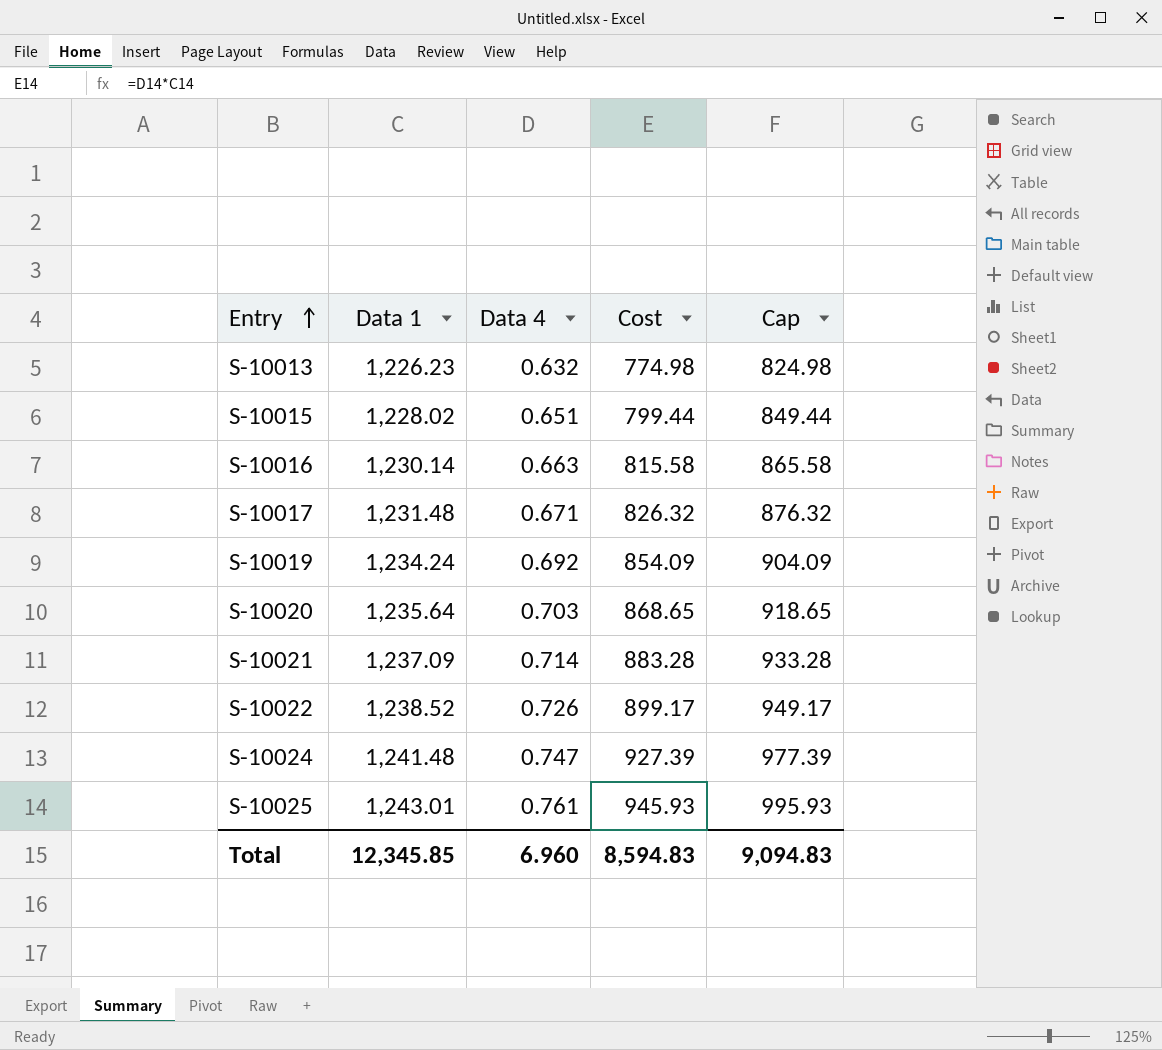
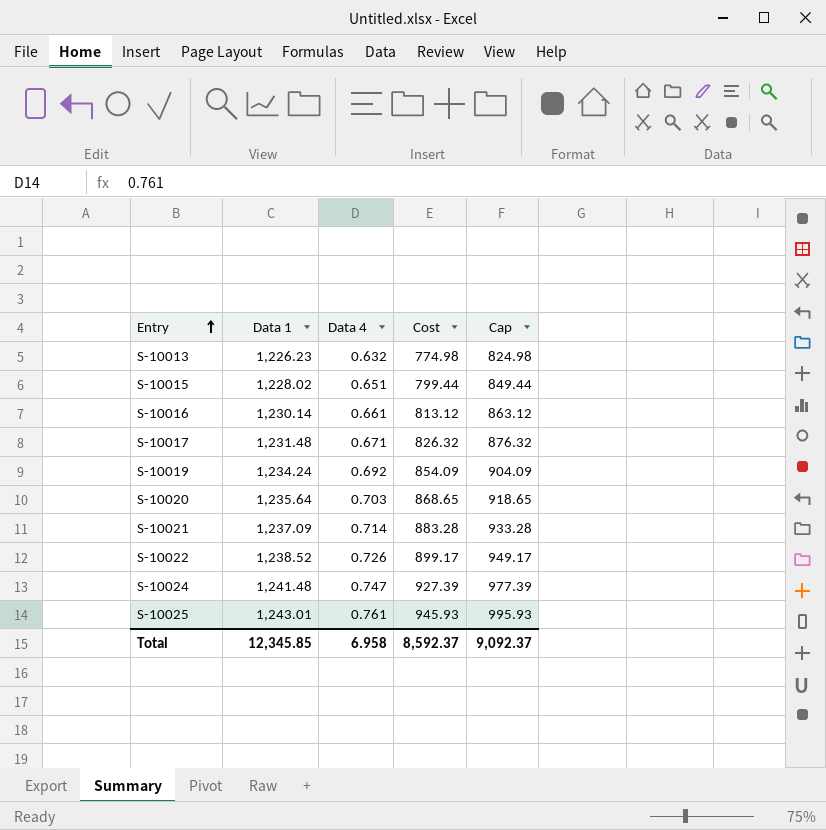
S-10016 | Data 4: 0.663 -> 0.661
S-10016 | Cost: 815.58 -> 813.12
S-10016 | Cap: 865.58 -> 863.12
Total | Data 4: 6.960 -> 6.958
Total | Cost: 8,594.83 -> 8,592.37
Total | Cap: 9,094.83 -> 9,092.37

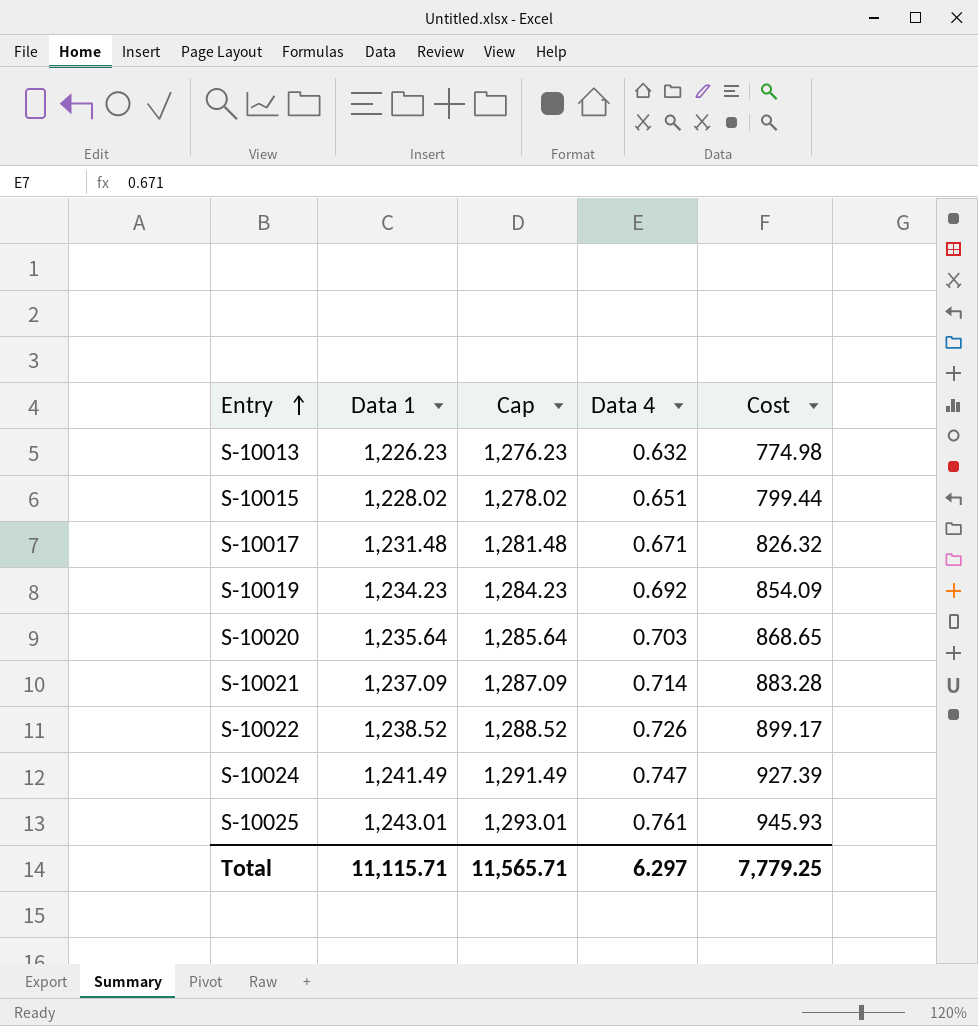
column Cap | formula: [Cost] + 50 -> [Data 1] + 50
column Cap | position: 5 -> 3
row S-10016: 1,230.14 | 0.661 | 813.12 | 863.12 -> none
S-10019 | Data 1: 1,234.24 -> 1,234.23
S-10024 | Data 1: 1,241.48 -> 1,241.49
Total | Data 1: 12,345.85 -> 11,115.71
Total | Cap: 9,092.37 -> 11,565.71
Total | Data 4: 6.958 -> 6.297
Total | Cost: 8,592.37 -> 7,779.25

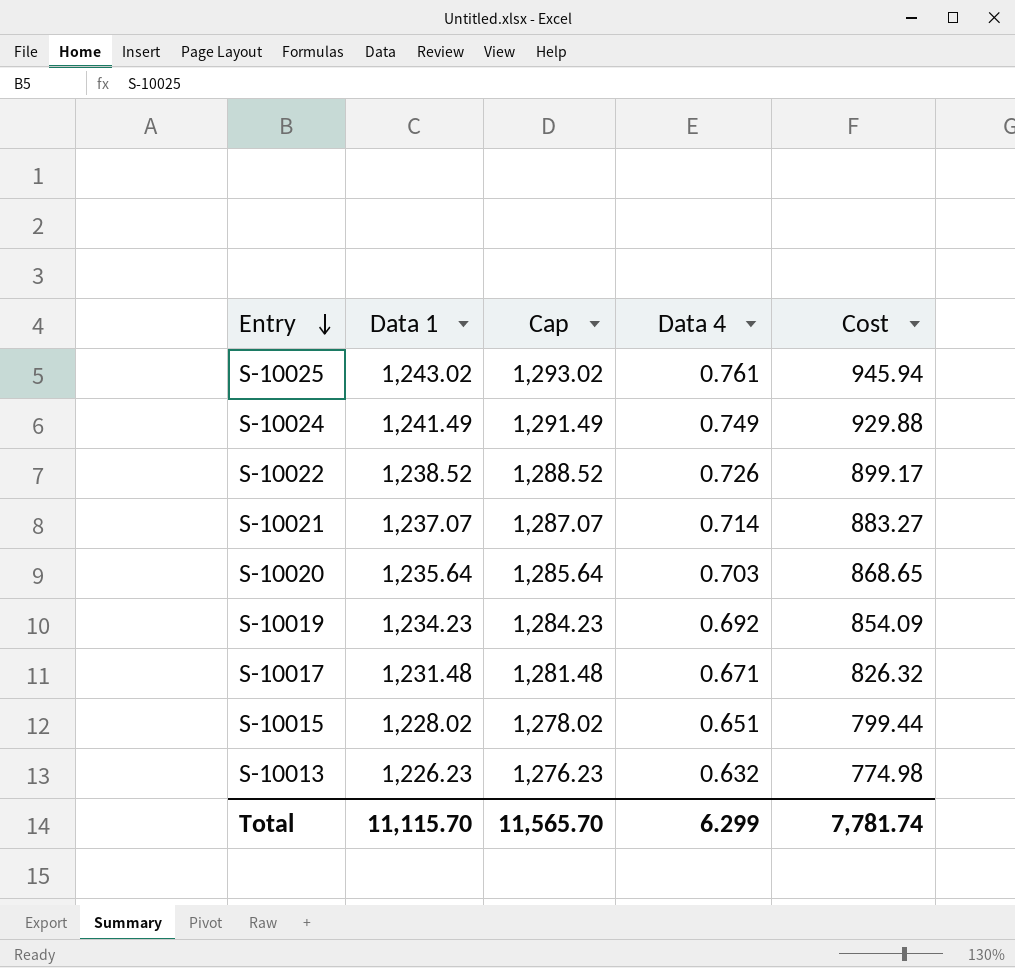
row order: Entry ascending -> Entry descending
S-10025 | Data 1: 1,243.01 -> 1,243.02
S-10025 | Cap: 1,293.01 -> 1,293.02
S-10025 | Cost: 945.93 -> 945.94
S-10024 | Data 4: 0.747 -> 0.749
S-10024 | Cost: 927.39 -> 929.88
S-10021 | Data 1: 1,237.09 -> 1,237.07
S-10021 | Cap: 1,287.09 -> 1,287.07
S-10021 | Cost: 883.28 -> 883.27
Total | Data 1: 11,115.71 -> 11,115.70
Total | Cap: 11,565.71 -> 11,565.70
Total | Data 4: 6.297 -> 6.299
Total | Cost: 7,779.25 -> 7,781.74

